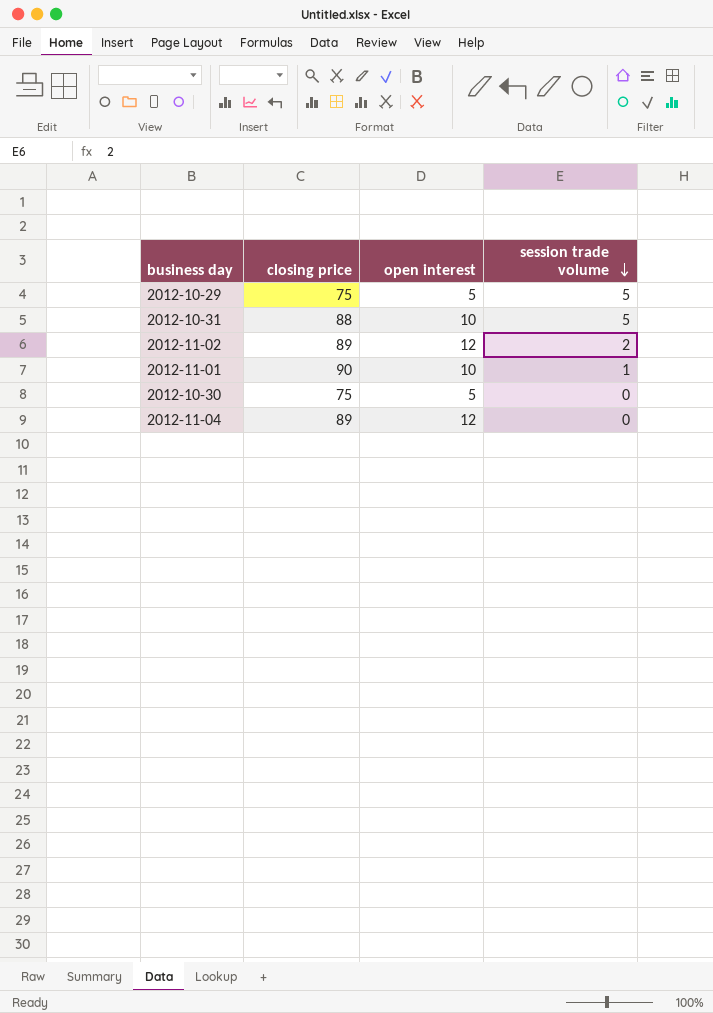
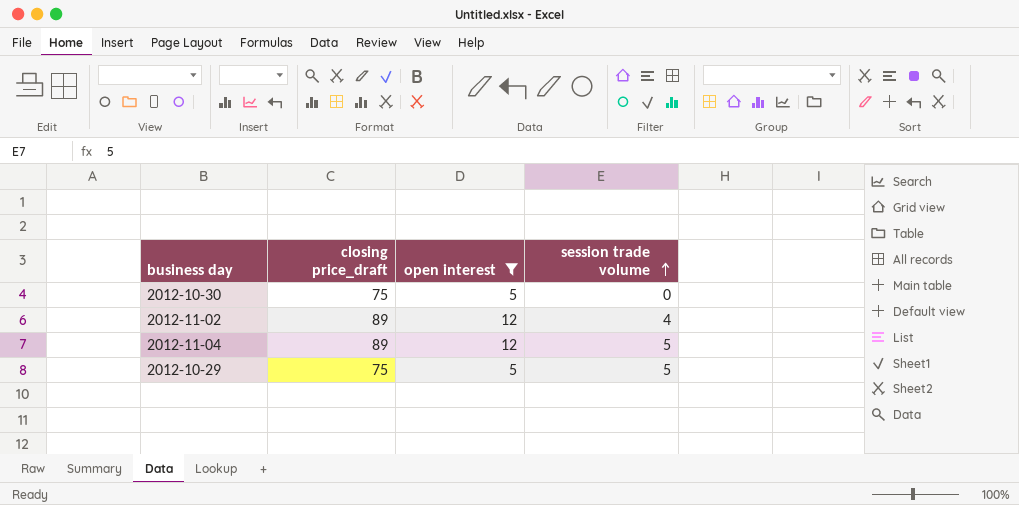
filter: none -> open interest != 10
row order: session trade volume descending -> session trade volume ascending
column name: closing price -> closing price_draft
2012-11-02 | session trade volume: 2 -> 4
2012-11-04 | session trade volume: 0 -> 5

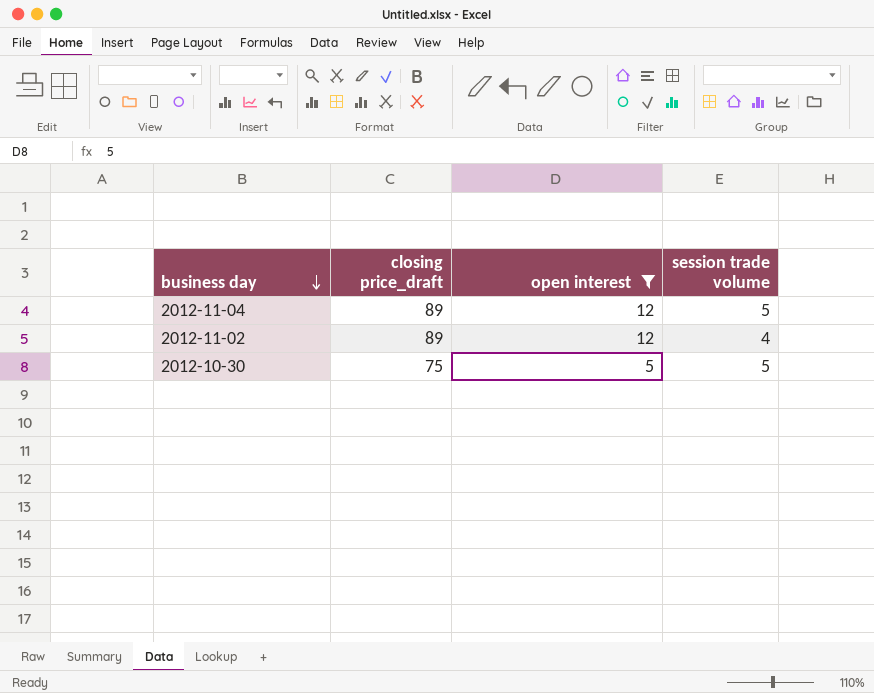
row order: session trade volume ascending -> business day descending
row 2012-10-29: 75 | 5 | 5 -> none
2012-10-30 | session trade volume: 0 -> 5

